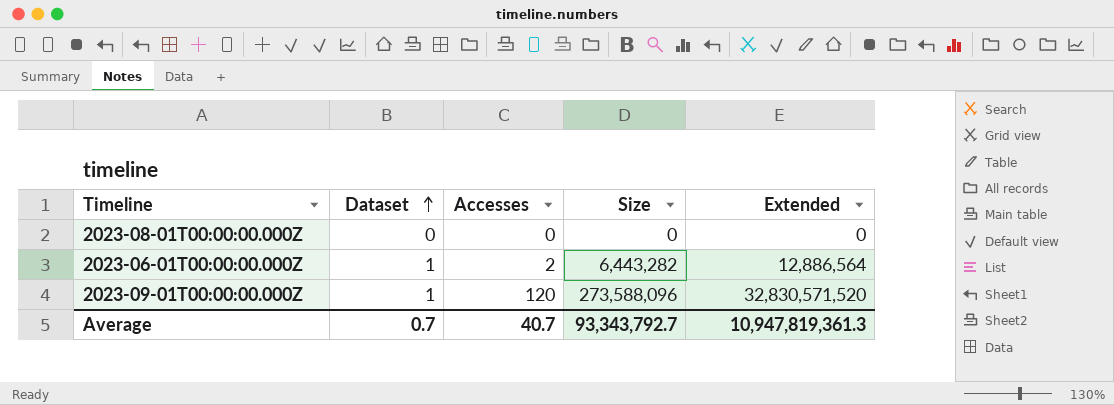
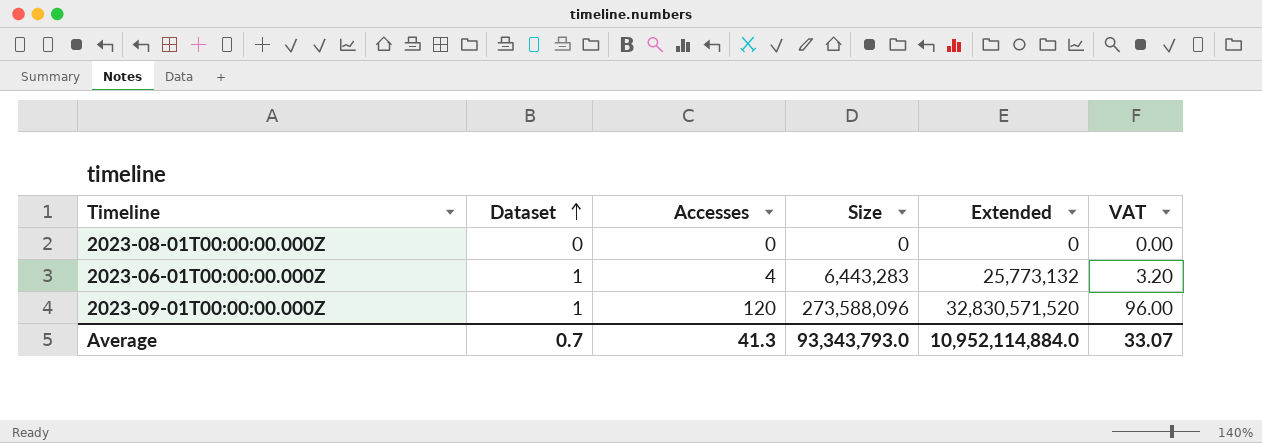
column VAT | formula: none -> [Accesses] * 0.8
2023-06-01T00:00:00.000Z | Accesses: 2 -> 4
2023-06-01T00:00:00.000Z | Size: 6,443,282 -> 6,443,283
2023-06-01T00:00:00.000Z | Extended: 12,886,564 -> 25,773,132
Average | Accesses: 40.7 -> 41.3
Average | Size: 93,343,792.7 -> 93,343,793.0
Average | Extended: 10,947,819,361.3 -> 10,952,114,884.0

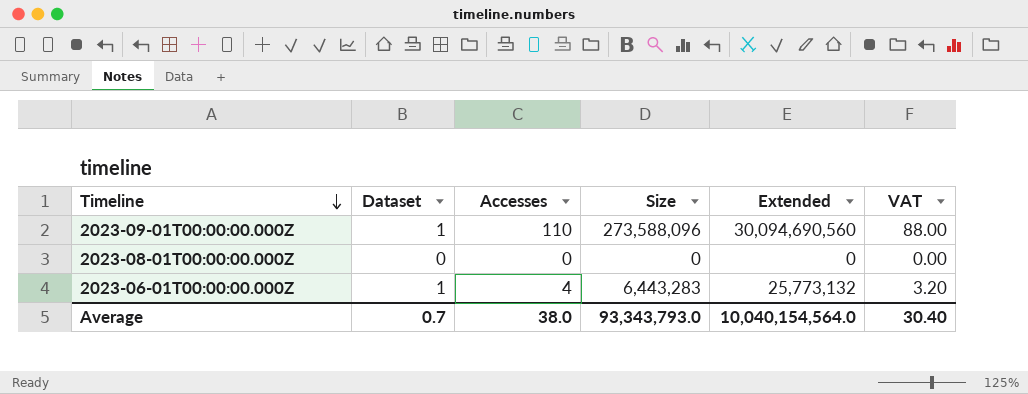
row order: Dataset ascending -> Timeline descending
2023-09-01T00:00:00.000Z | Accesses: 120 -> 110
2023-09-01T00:00:00.000Z | Extended: 32,830,571,520 -> 30,094,690,560
2023-09-01T00:00:00.000Z | VAT: 96.00 -> 88.00
Average | Accesses: 41.3 -> 38.0
Average | Extended: 10,952,114,884.0 -> 10,040,154,564.0
Average | VAT: 33.07 -> 30.40

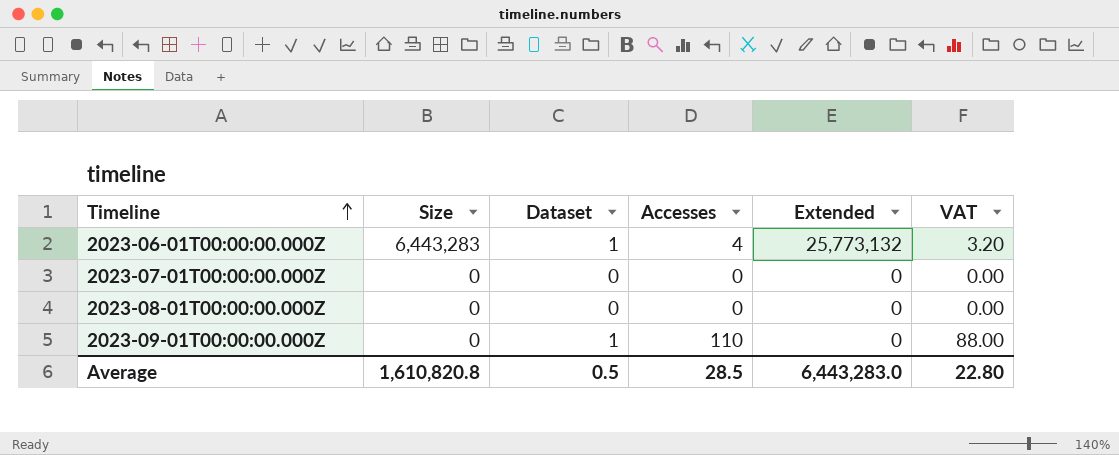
row order: Timeline descending -> Timeline ascending
column Size | position: 4 -> 2
row 2023-07-01T00:00:00.000Z: none -> 0 | 0 | 0 | 0 | 0.00
2023-09-01T00:00:00.000Z | Size: 273,588,096 -> 0
2023-09-01T00:00:00.000Z | Extended: 30,094,690,560 -> 0
Average | Size: 93,343,793.0 -> 1,610,820.8
Average | Dataset: 0.7 -> 0.5
Average | Accesses: 38.0 -> 28.5
Average | Extended: 10,040,154,564.0 -> 6,443,283.0
Average | VAT: 30.40 -> 22.80

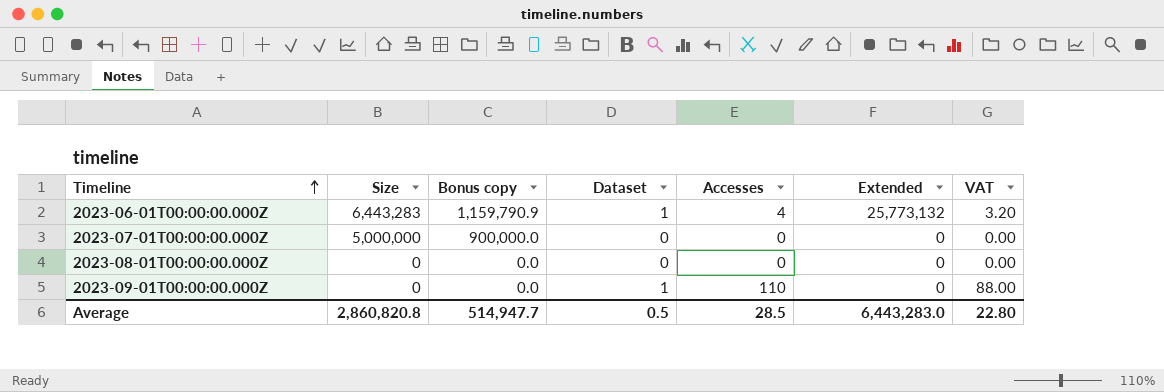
column Bonus copy | formula: none -> [Size] * 0.18
2023-07-01T00:00:00.000Z | Size: 0 -> 5,000,000
Average | Size: 1,610,820.8 -> 2,860,820.8

